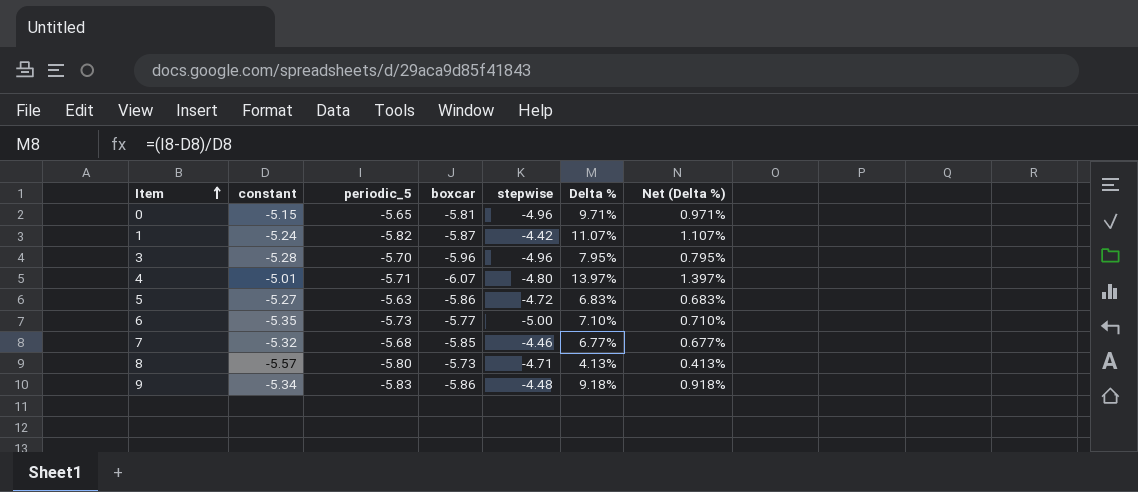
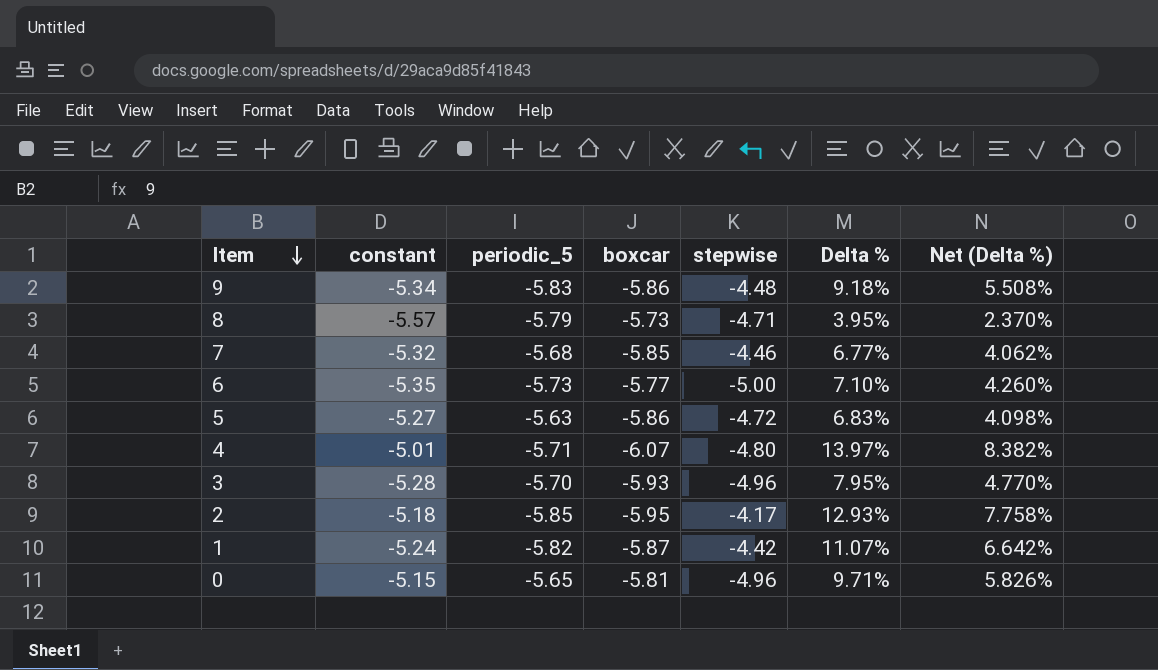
row order: Item ascending -> Item descending
column Net (Delta %) | formula: [Delta %] * 0.1 -> [Delta %] * 0.6
8 | periodic_5: -5.80 -> -5.79
8 | Delta %: 4.13% -> 3.95%
3 | boxcar: -5.96 -> -5.93
row 2: none -> -5.18 | -5.85 | -5.95 | -4.17 | 12.93% | 7.758%

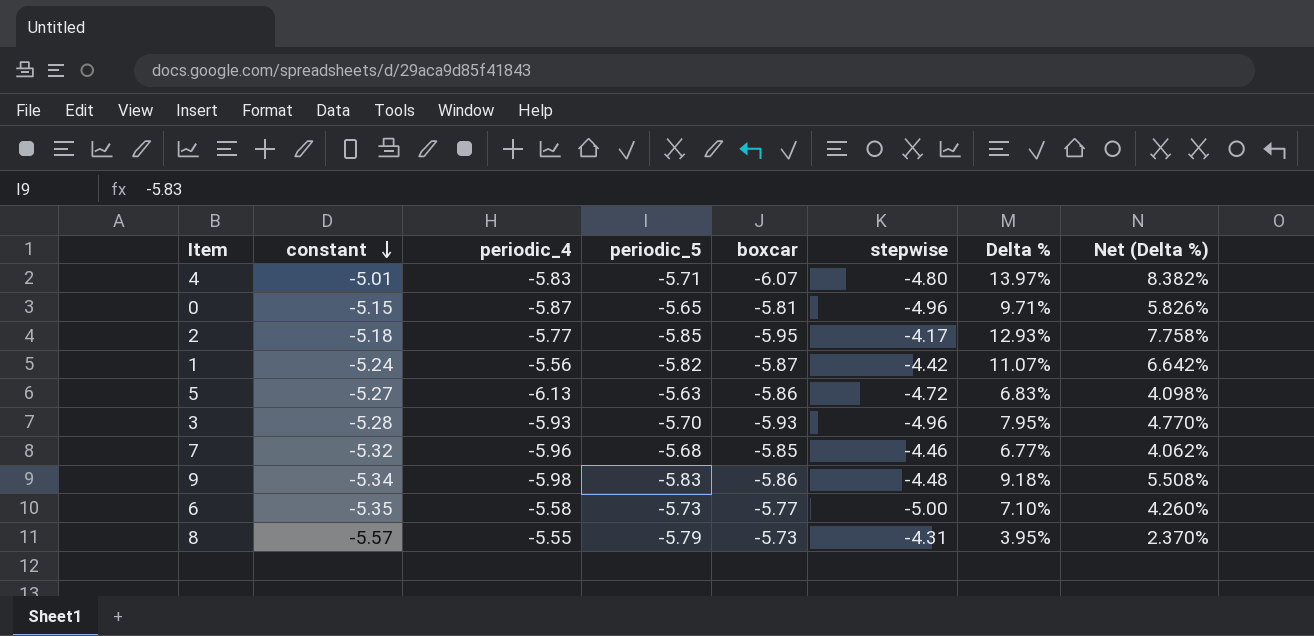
row order: Item descending -> constant descending
column periodic_4 | position: none -> 3
8 | stepwise: -4.71 -> -4.31

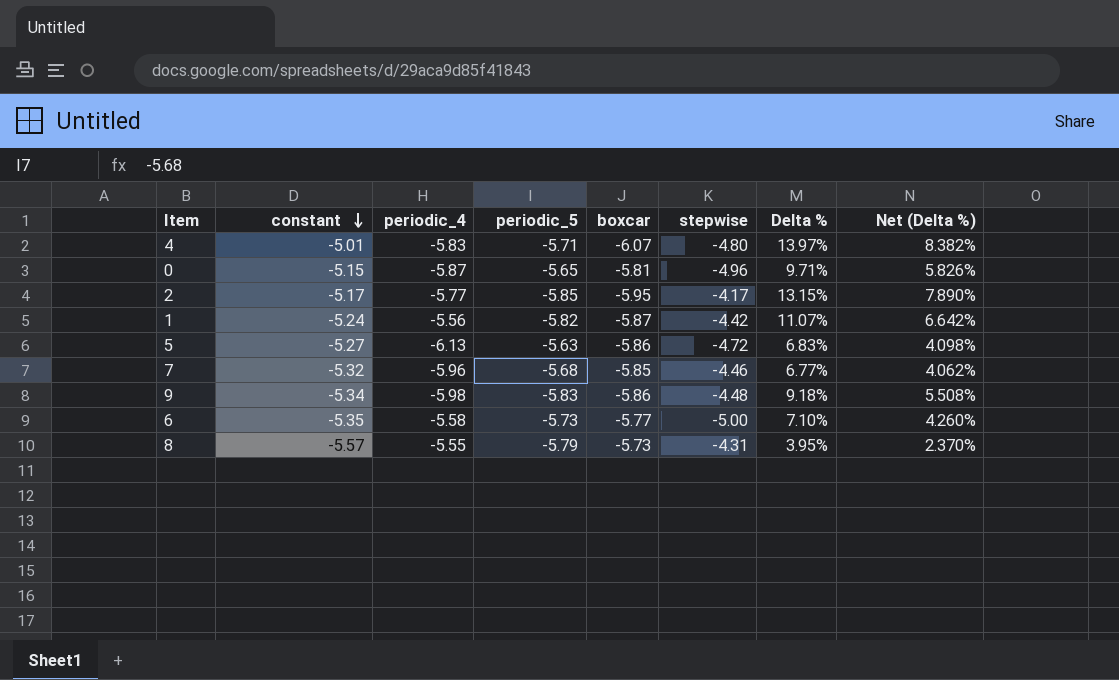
row 3: -5.28 | -5.93 | -5.70 | -5.93 | -4.96 | 7.95% | 4.770% -> none
2 | constant: -5.18 -> -5.17
2 | Delta %: 12.93% -> 13.15%
2 | Net (Delta %): 7.758% -> 7.890%

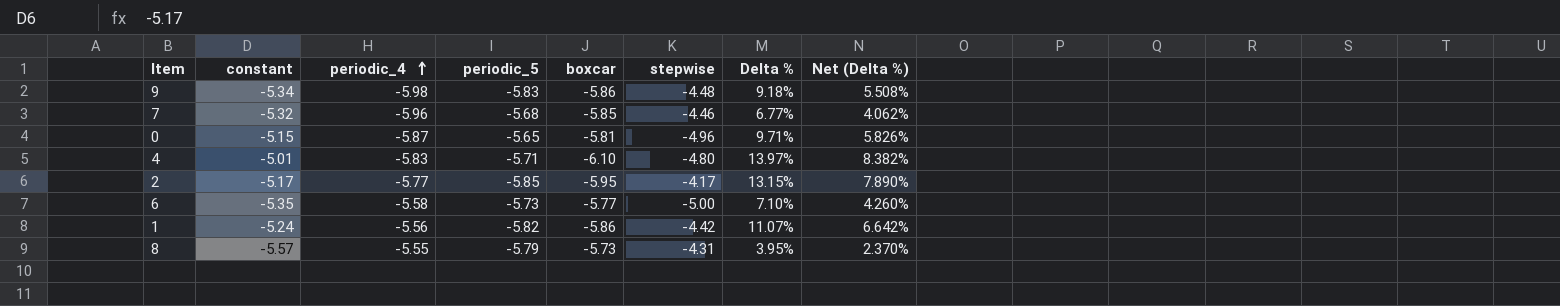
row order: constant descending -> periodic_4 ascending
row 5: -5.27 | -6.13 | -5.63 | -5.86 | -4.72 | 6.83% | 4.098% -> none
4 | boxcar: -6.07 -> -6.10
1 | boxcar: -5.87 -> -5.86

